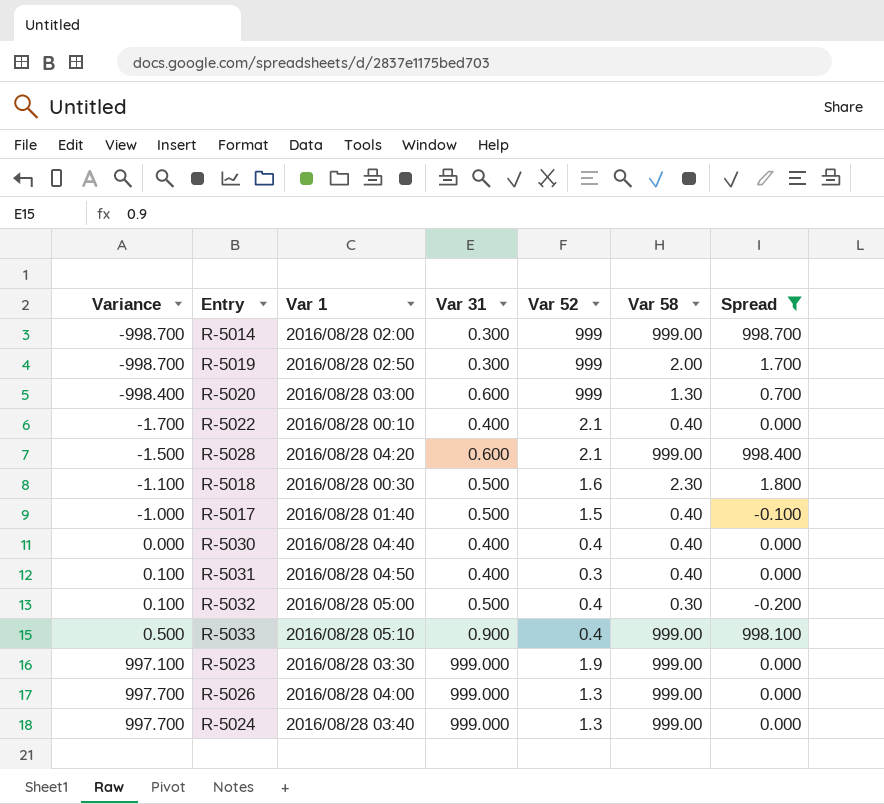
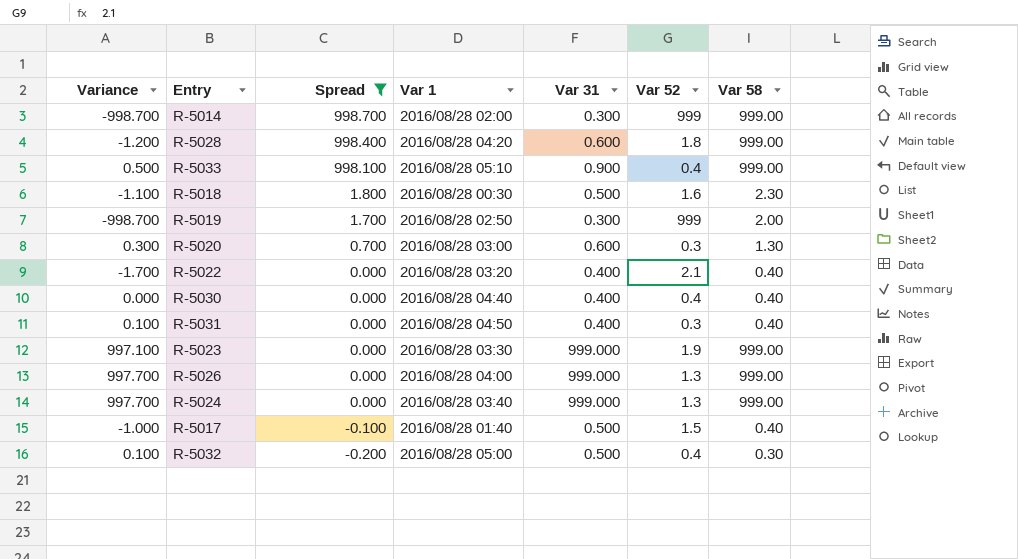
row order: Variance ascending -> Spread descending
column Spread | position: 7 -> 3
R-5028 | Variance: -1.500 -> -1.200
R-5028 | Var 52: 2.1 -> 1.8
R-5020 | Variance: -998.400 -> 0.300
R-5020 | Var 52: 999 -> 0.3
R-5022 | Var 1: 2016/08/28 00:10 -> 2016/08/28 03:20

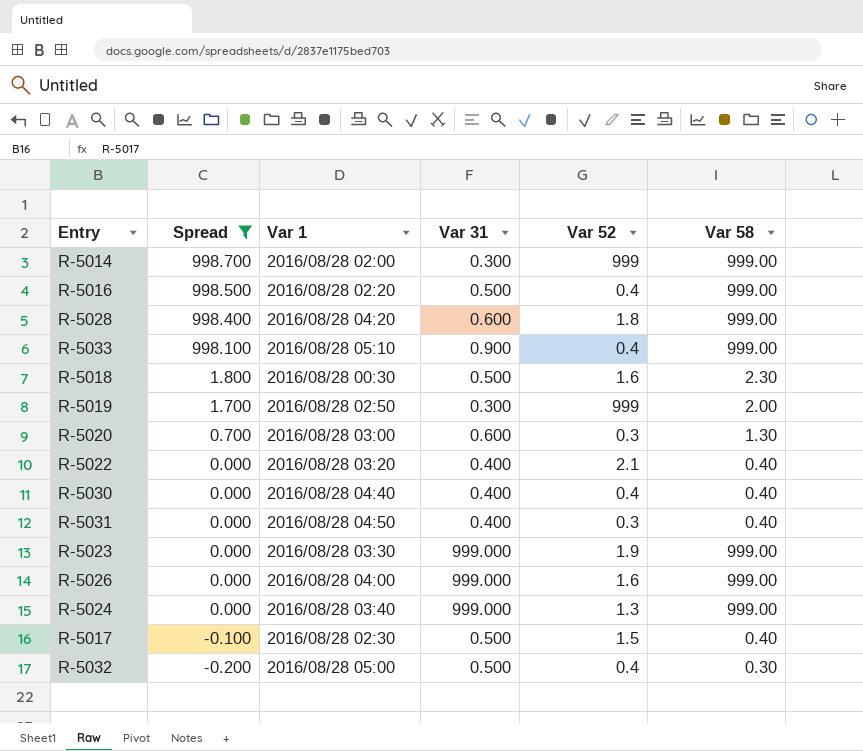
column Variance | formula: [Var 31] - [Var 52] -> none
row R-5016: none -> 998.500 | 2016/08/28 02:20 | 0.500 | 0.4 | 999.00
R-5026 | Var 52: 1.3 -> 1.6
R-5017 | Var 1: 2016/08/28 01:40 -> 2016/08/28 02:30

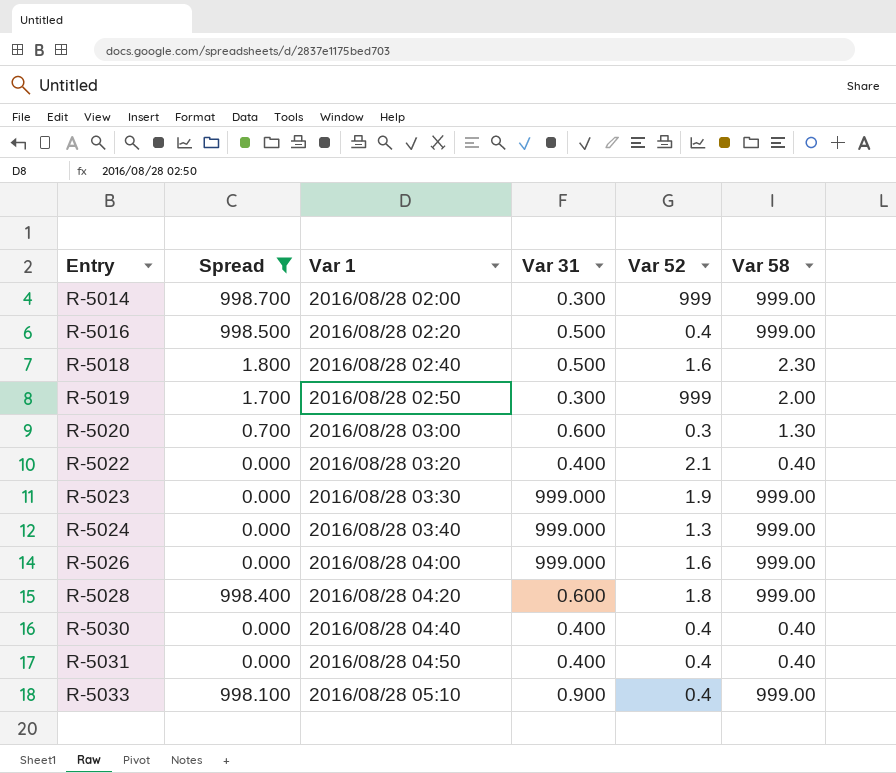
row order: Spread descending -> Entry ascending
row R-5017: -0.100 | 2016/08/28 02:30 | 0.500 | 1.5 | 0.40 -> none
row R-5032: -0.200 | 2016/08/28 05:00 | 0.500 | 0.4 | 0.30 -> none
R-5018 | Var 1: 2016/08/28 00:30 -> 2016/08/28 02:40
R-5031 | Var 52: 0.3 -> 0.4

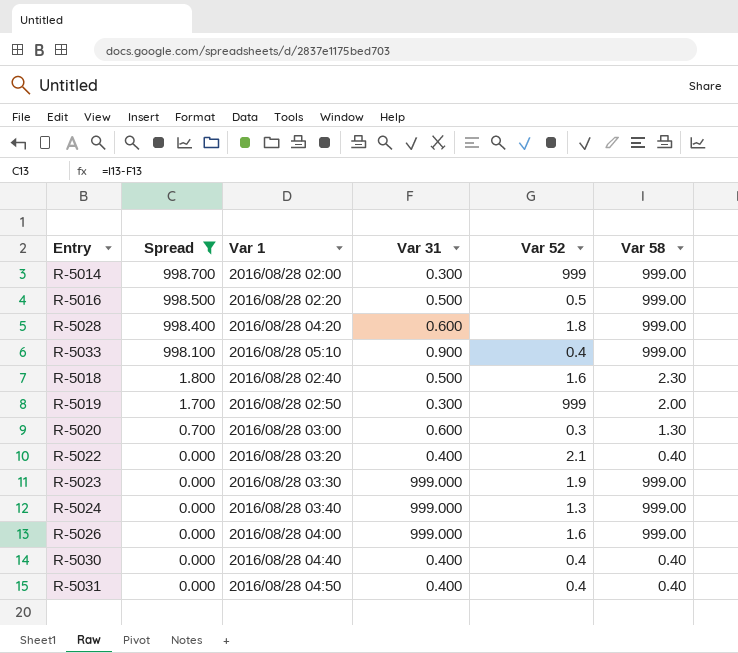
row order: Entry ascending -> Spread descending
R-5016 | Var 52: 0.4 -> 0.5

